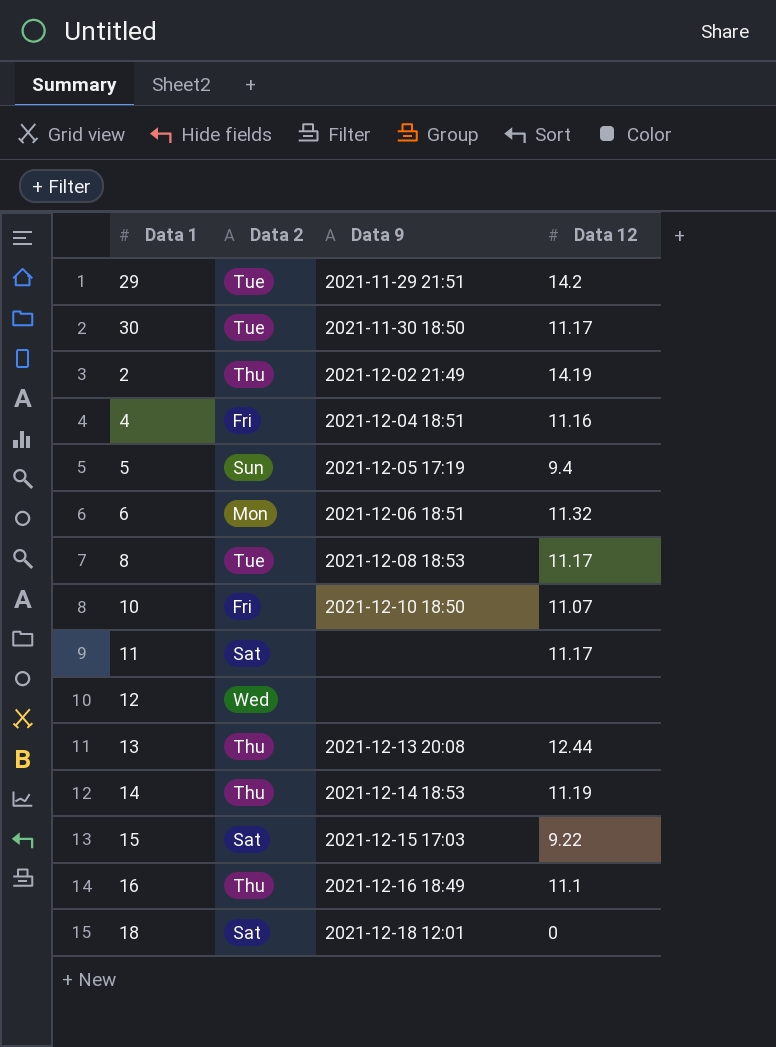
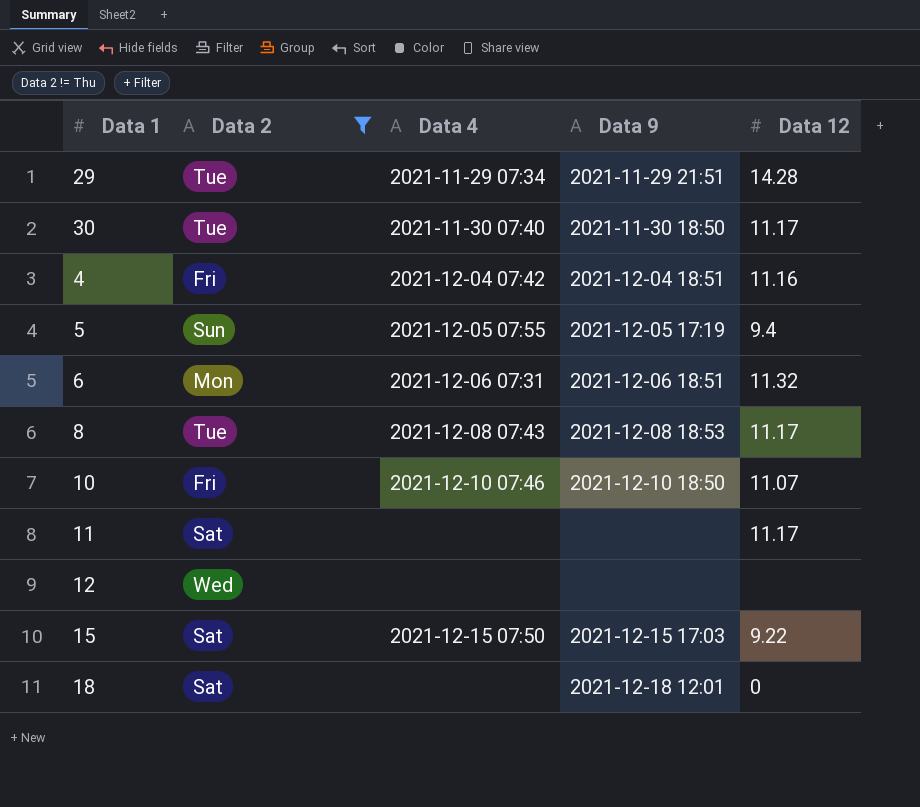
filter: none -> Data 2 != Thu
column Data 4 | position: none -> 3
29 | Data 12: 14.2 -> 14.28

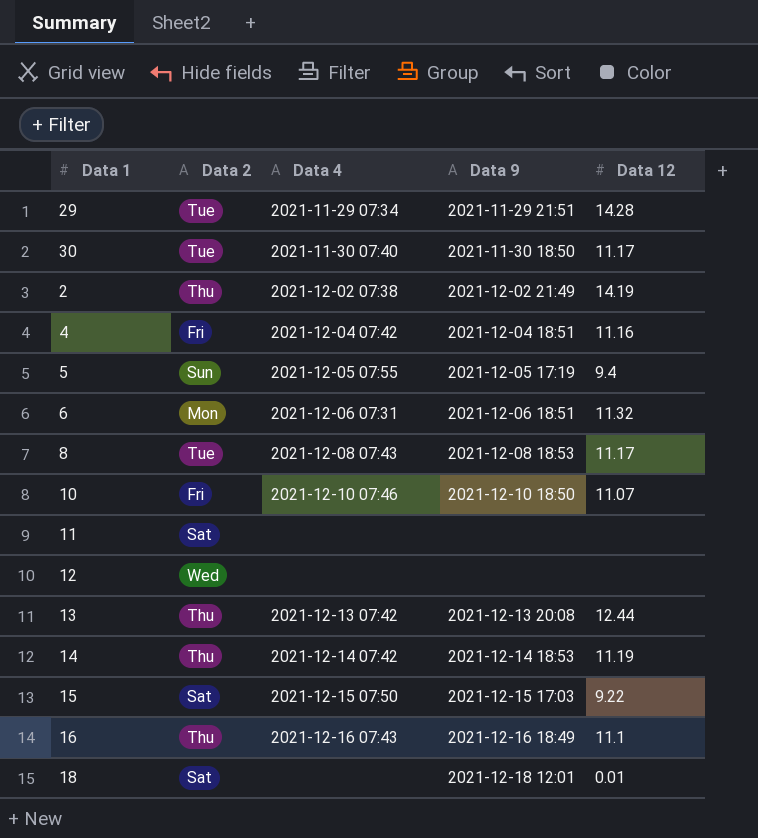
filter: Data 2 != Thu -> none
11 | Data 12: 11.17 -> none
18 | Data 12: 0 -> 0.01

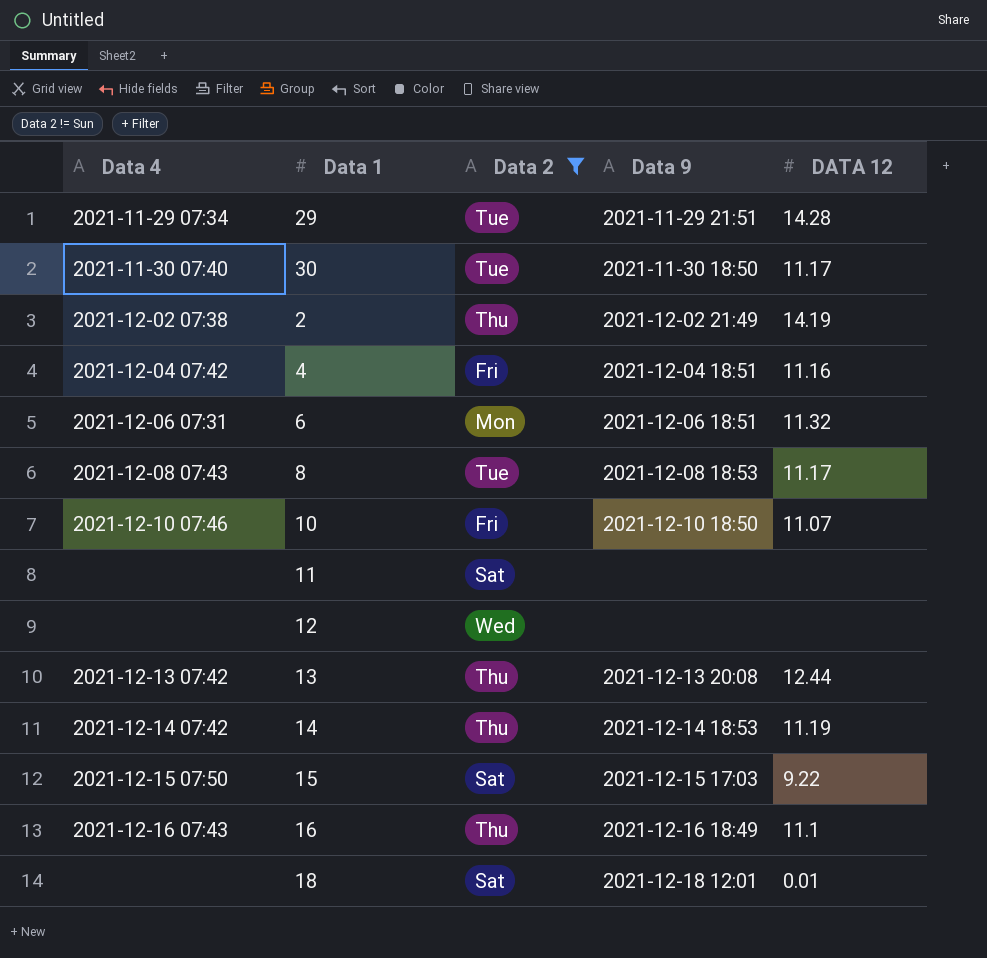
filter: none -> Data 2 != Sun
column Data 4 | position: 3 -> 1
column name: Data 12 -> DATA 12

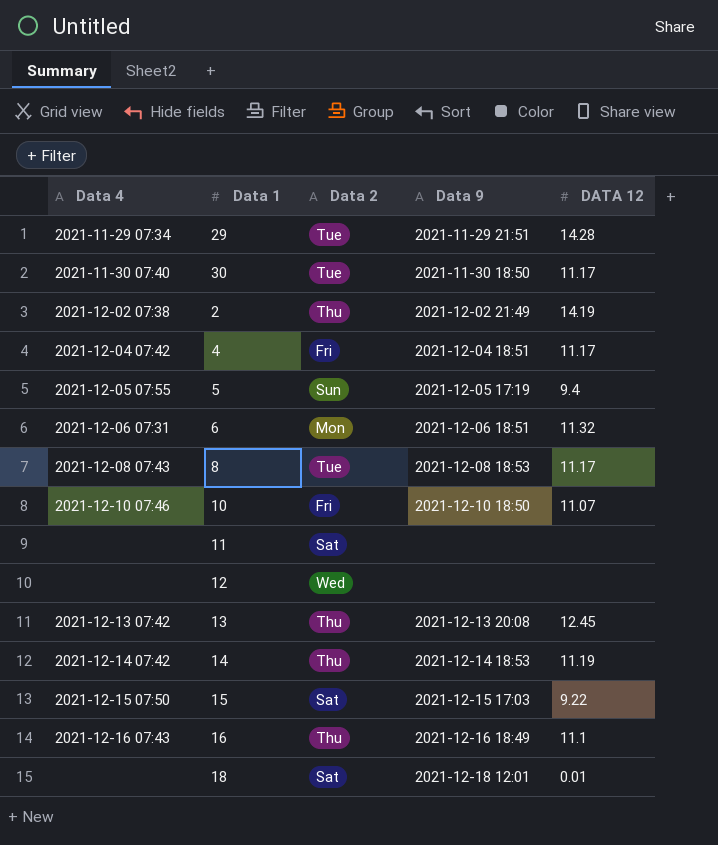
filter: Data 2 != Sun -> none
4 | DATA 12: 11.16 -> 11.17
13 | DATA 12: 12.44 -> 12.45

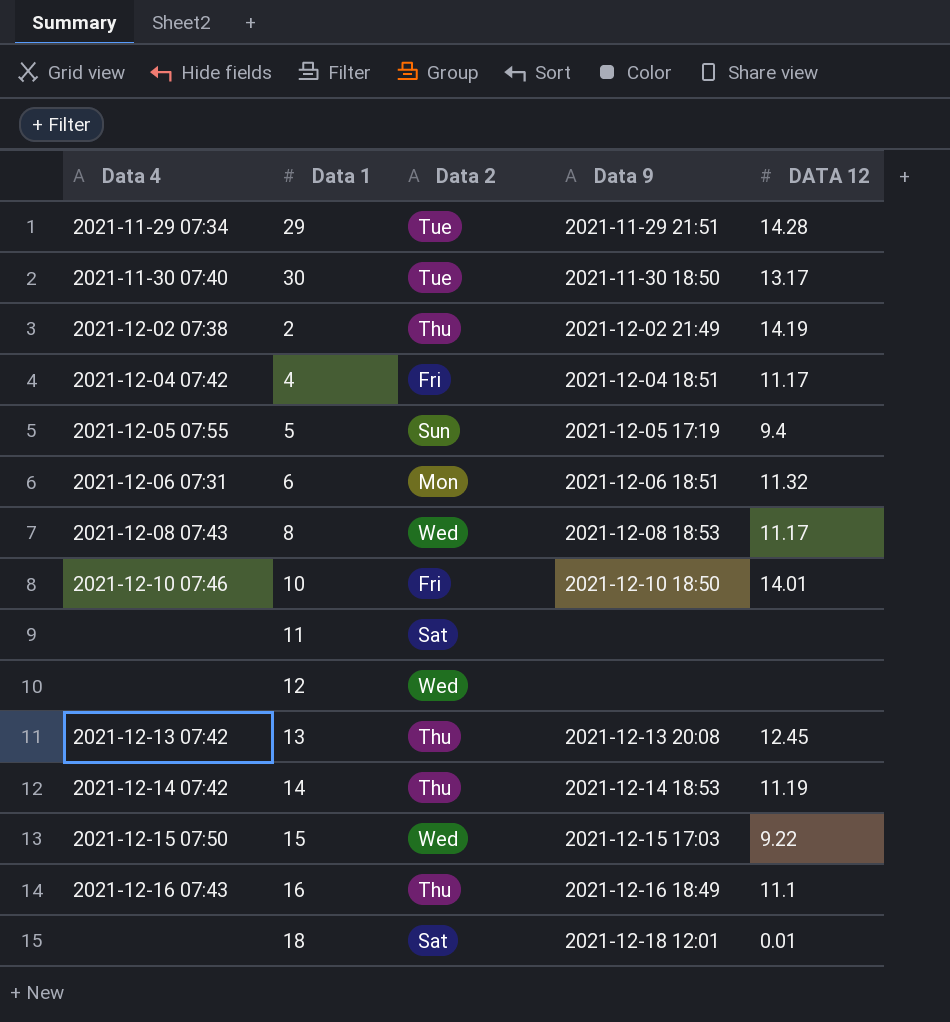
30 | DATA 12: 11.17 -> 13.17
8 | Data 2: Tue -> Wed
10 | DATA 12: 11.07 -> 14.01
15 | Data 2: Sat -> Wed

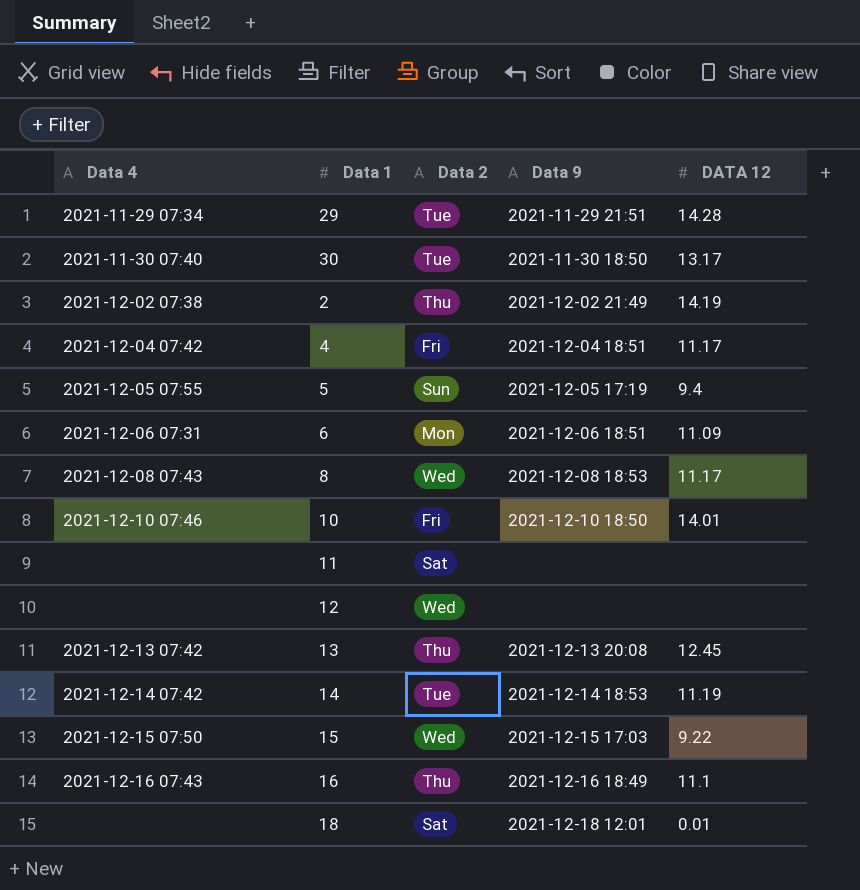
6 | DATA 12: 11.32 -> 11.09
14 | Data 2: Thu -> Tue

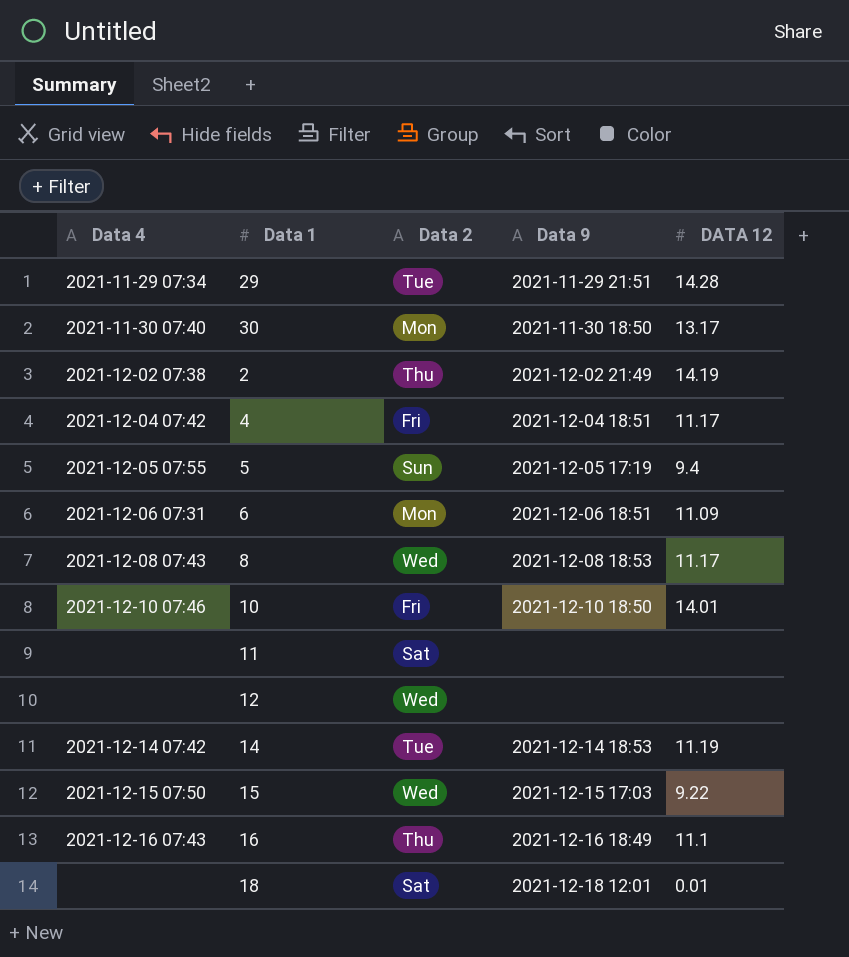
row 13: 2021-12-13 07:42 | Thu | 2021-12-13 20:08 | 12.45 -> none
30 | Data 2: Tue -> Mon

